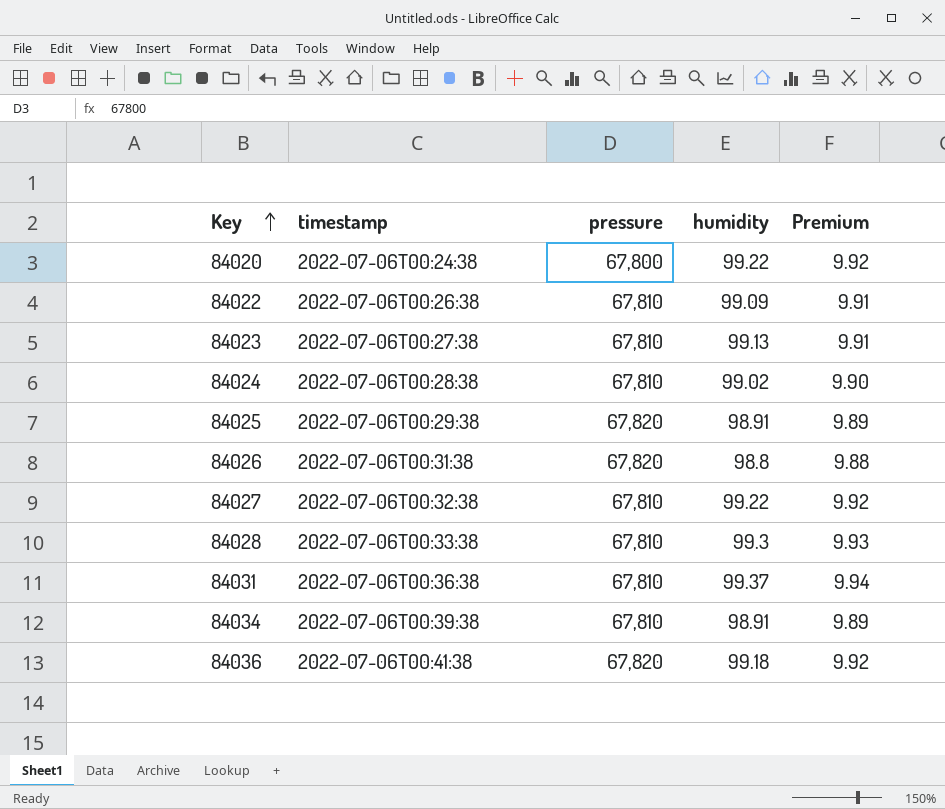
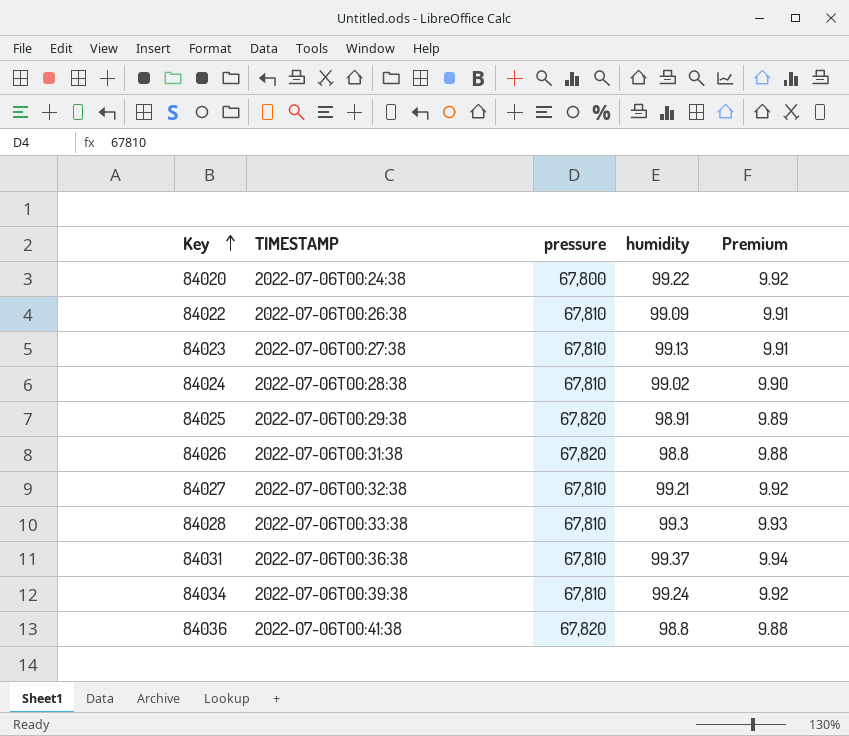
column name: timestamp -> TIMESTAMP
84027 | humidity: 99.22 -> 99.21
84034 | humidity: 98.91 -> 99.24
84034 | Premium: 9.89 -> 9.92
84036 | humidity: 99.18 -> 98.8
84036 | Premium: 9.92 -> 9.88

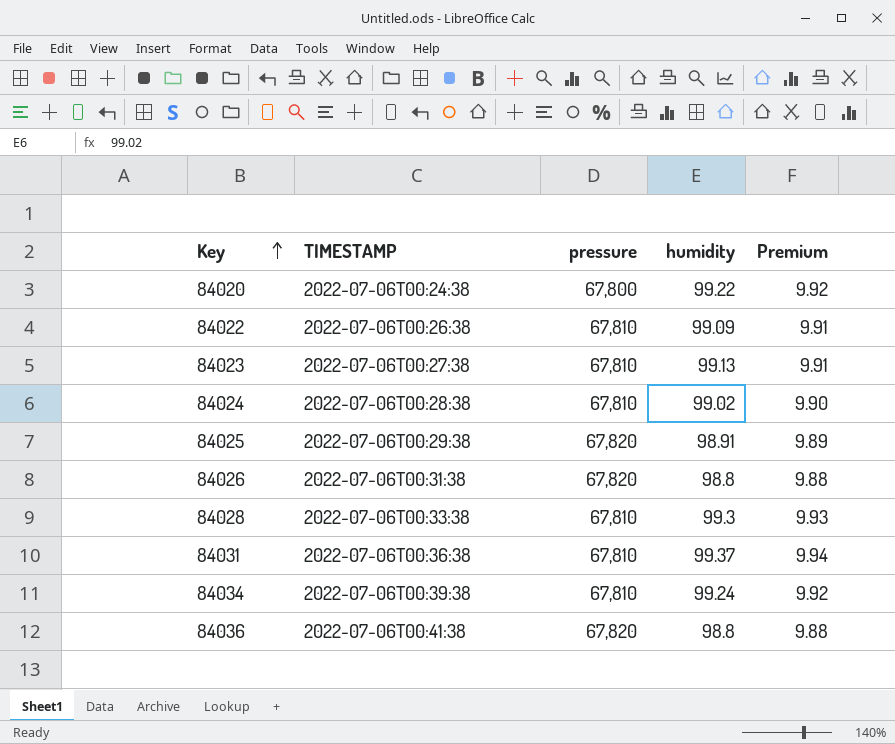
row 84027: 2022-07-06T00:32:38 | 67,810 | 99.21 | 9.92 -> none

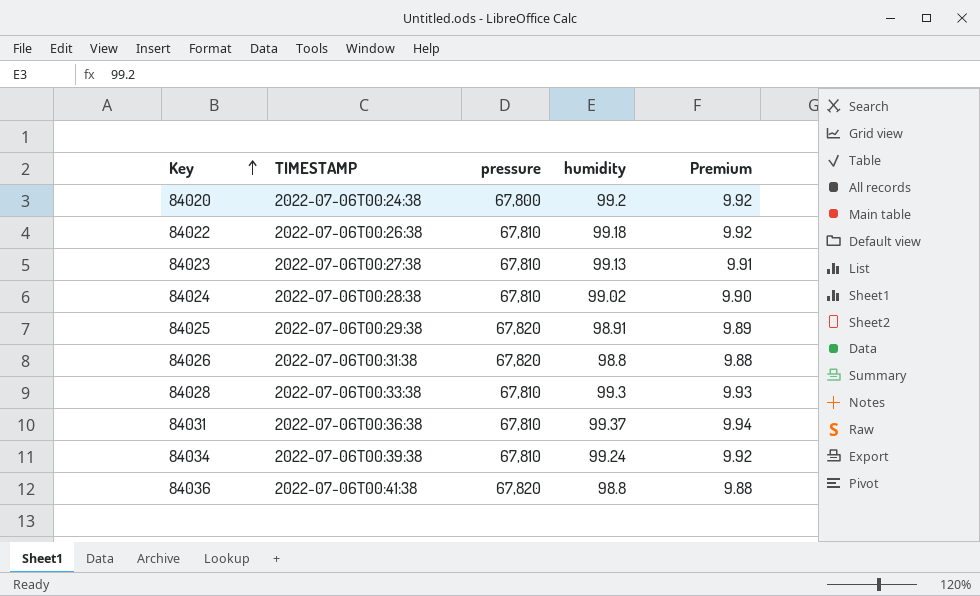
84020 | humidity: 99.22 -> 99.2
84022 | humidity: 99.09 -> 99.18
84022 | Premium: 9.91 -> 9.92

